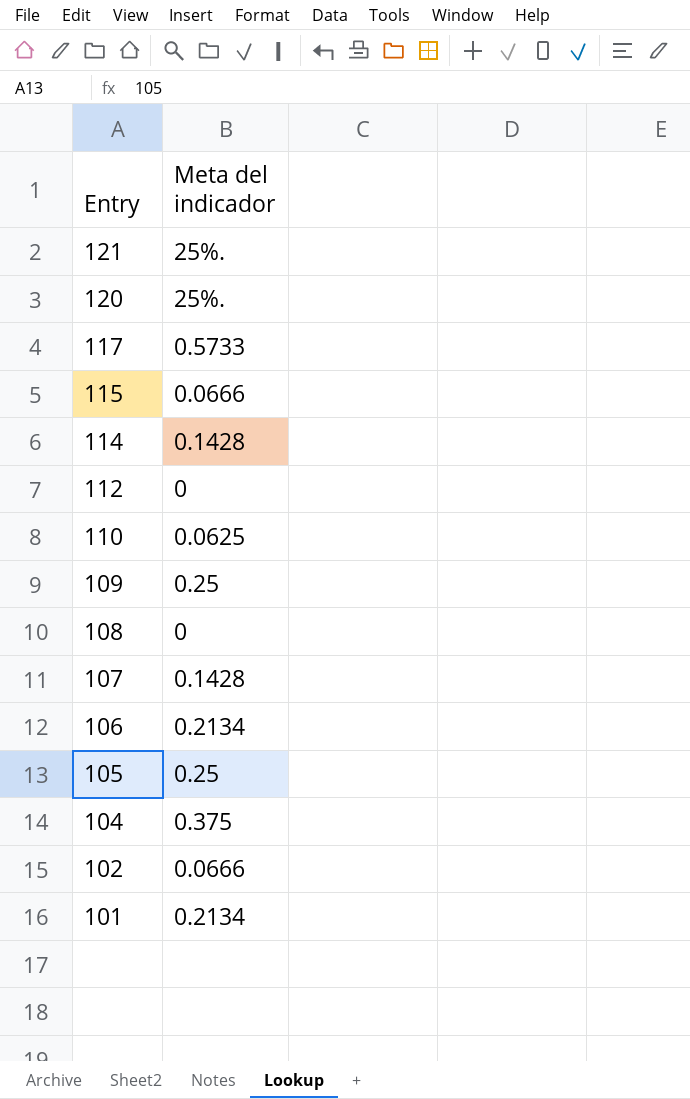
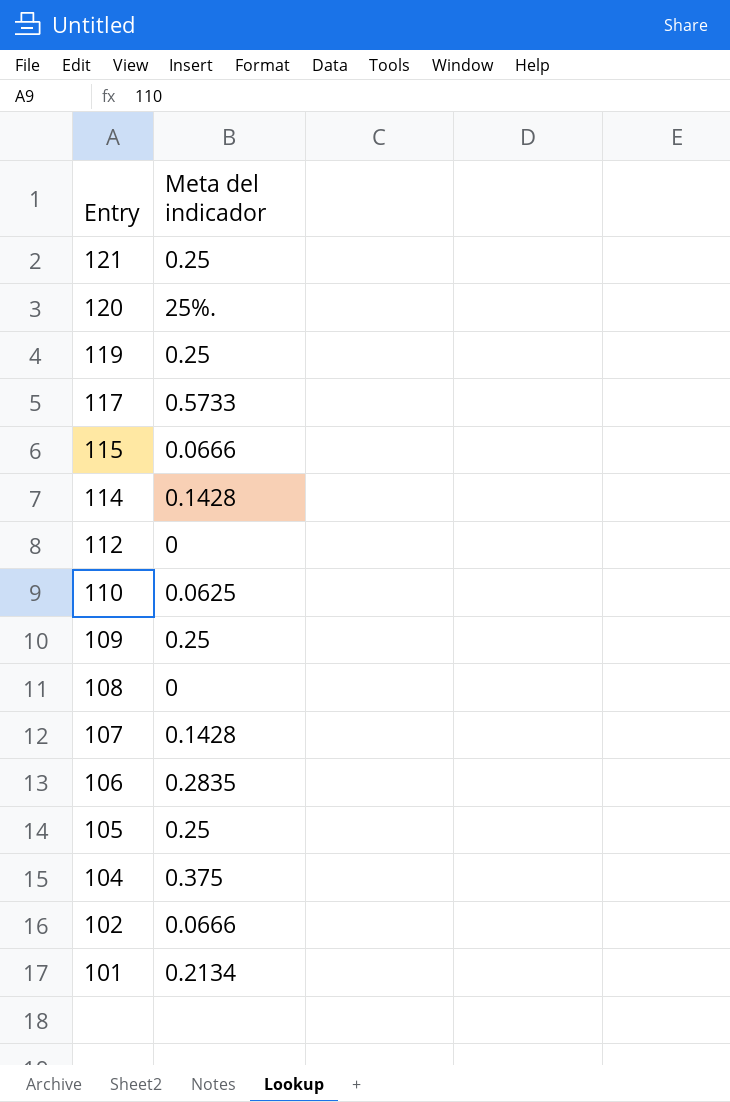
121 | Meta del indicador: 25%. -> 0.25
row 119: none -> 0.25
106 | Meta del indicador: 0.2134 -> 0.2835

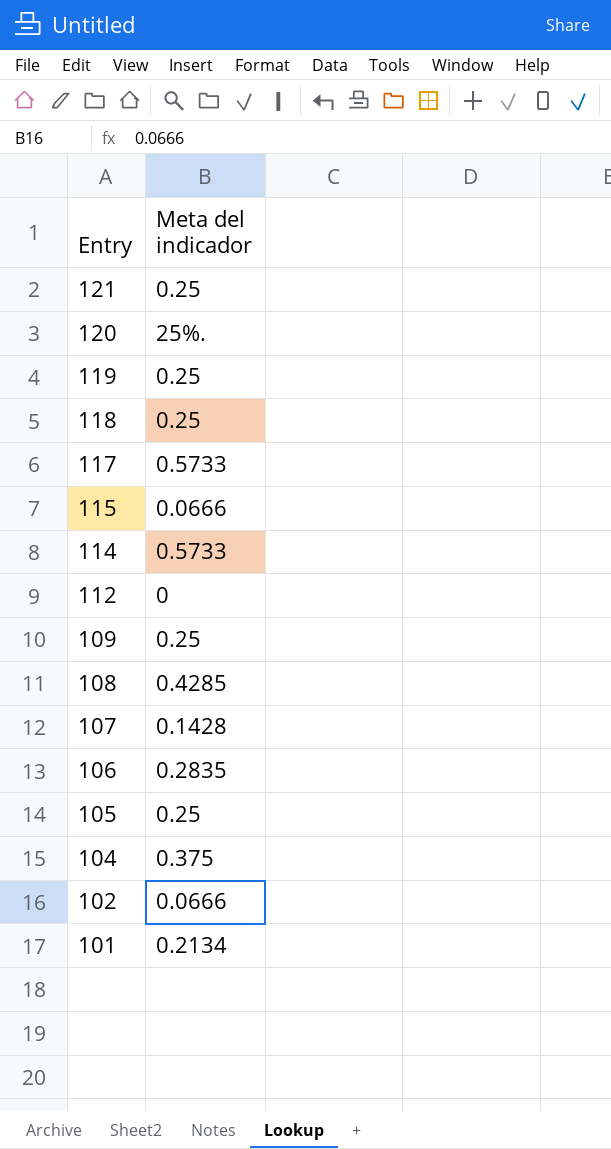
row 110: 0.0625 -> none
row 118: none -> 0.25
114 | Meta del indicador: 0.1428 -> 0.5733
108 | Meta del indicador: 0 -> 0.4285

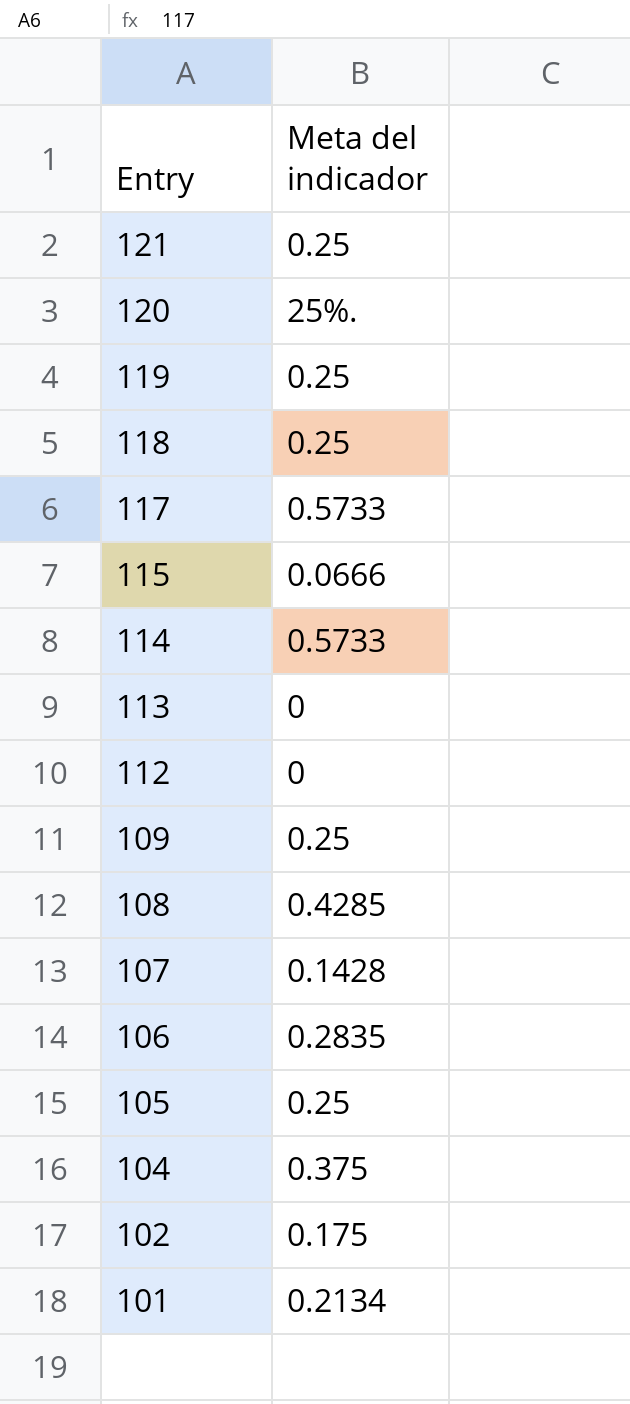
row 113: none -> 0
102 | Meta del indicador: 0.0666 -> 0.175

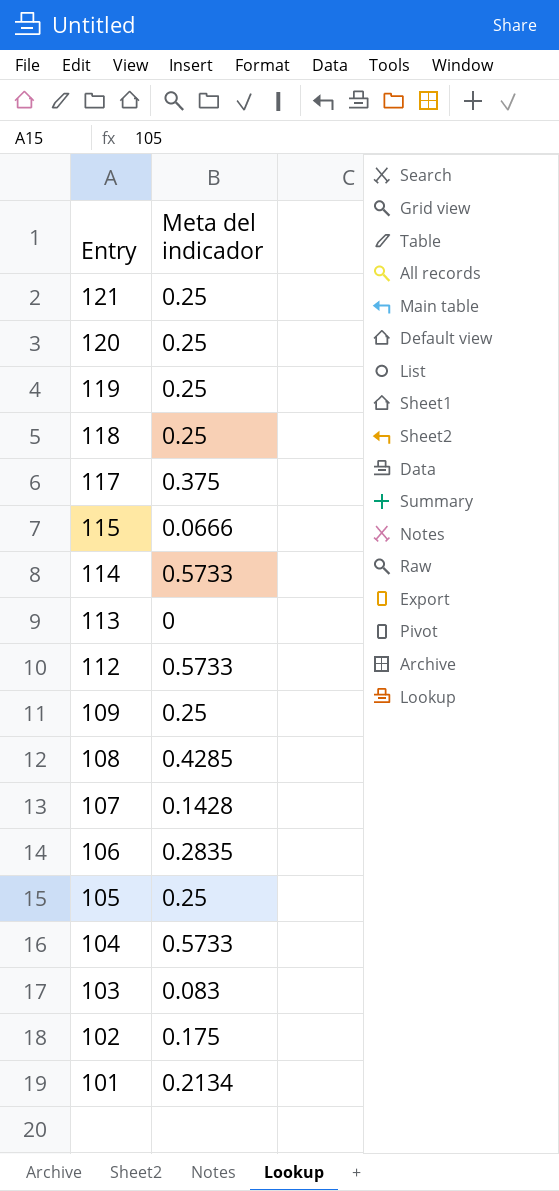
120 | Meta del indicador: 25%. -> 0.25
117 | Meta del indicador: 0.5733 -> 0.375
112 | Meta del indicador: 0 -> 0.5733
104 | Meta del indicador: 0.375 -> 0.5733
row 103: none -> 0.083

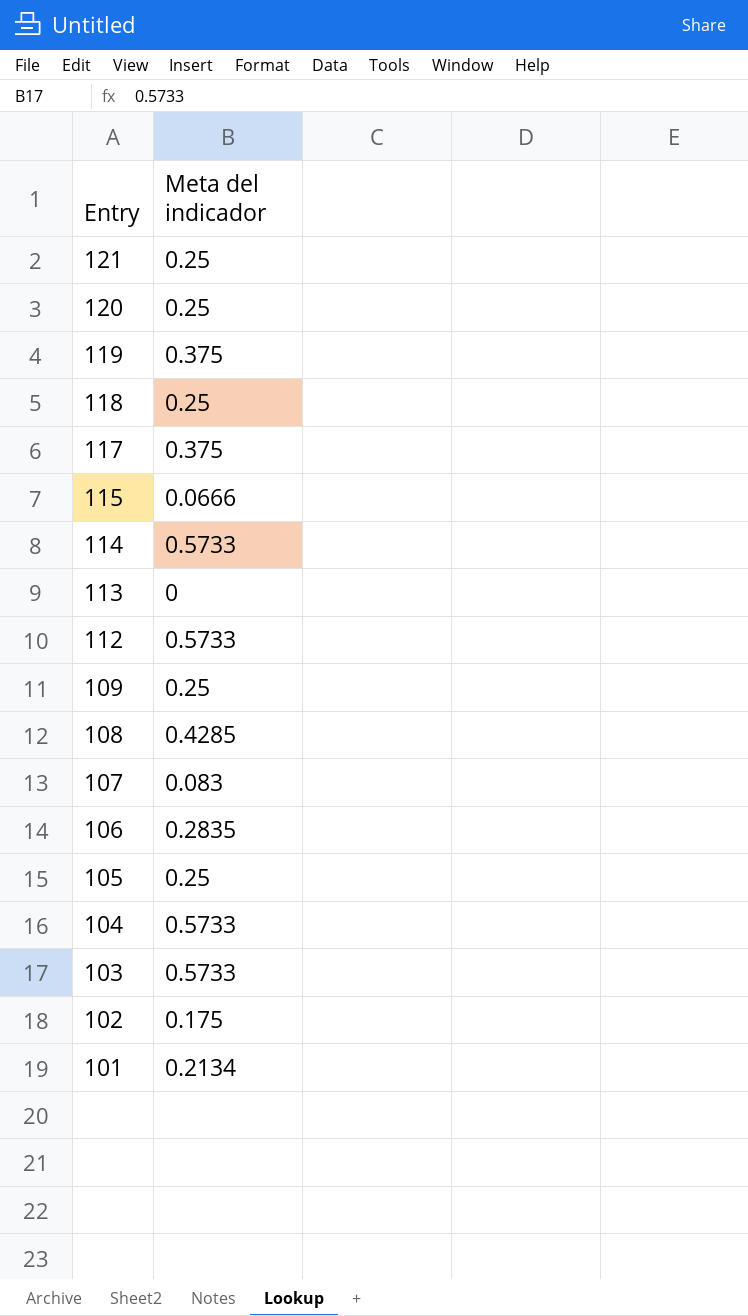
119 | Meta del indicador: 0.25 -> 0.375
107 | Meta del indicador: 0.1428 -> 0.083
103 | Meta del indicador: 0.083 -> 0.5733

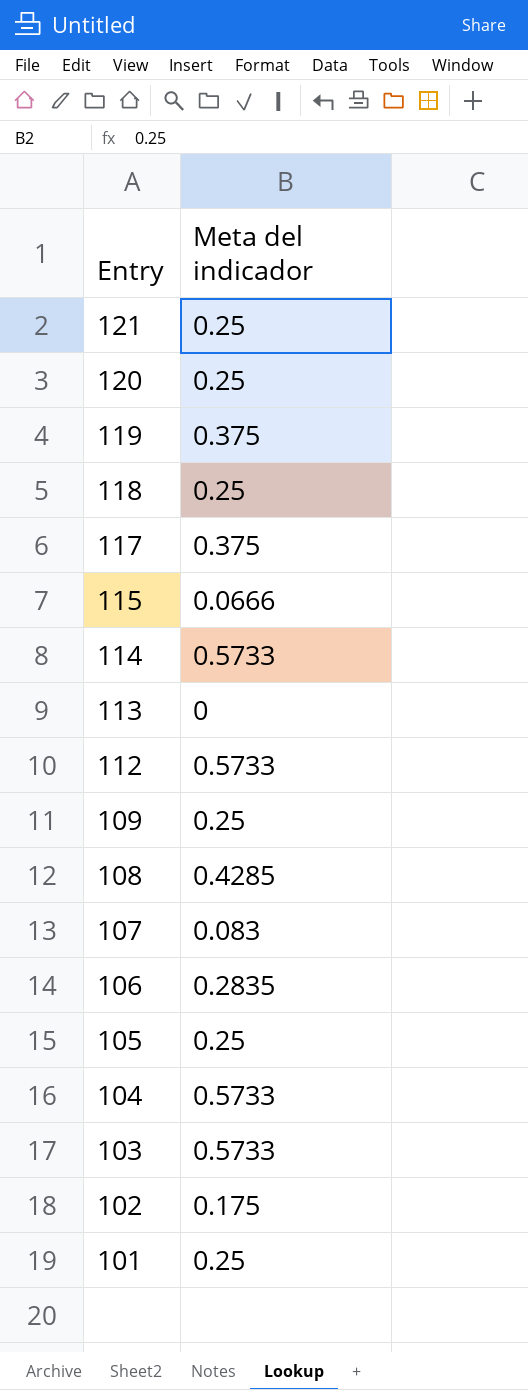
101 | Meta del indicador: 0.2134 -> 0.25

